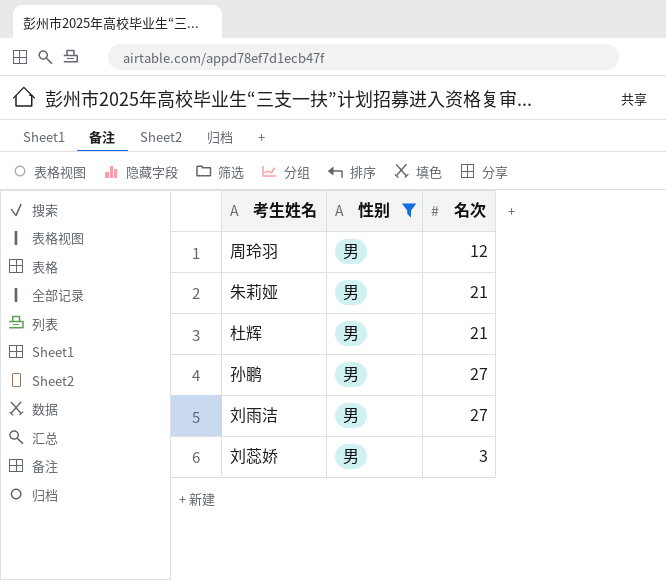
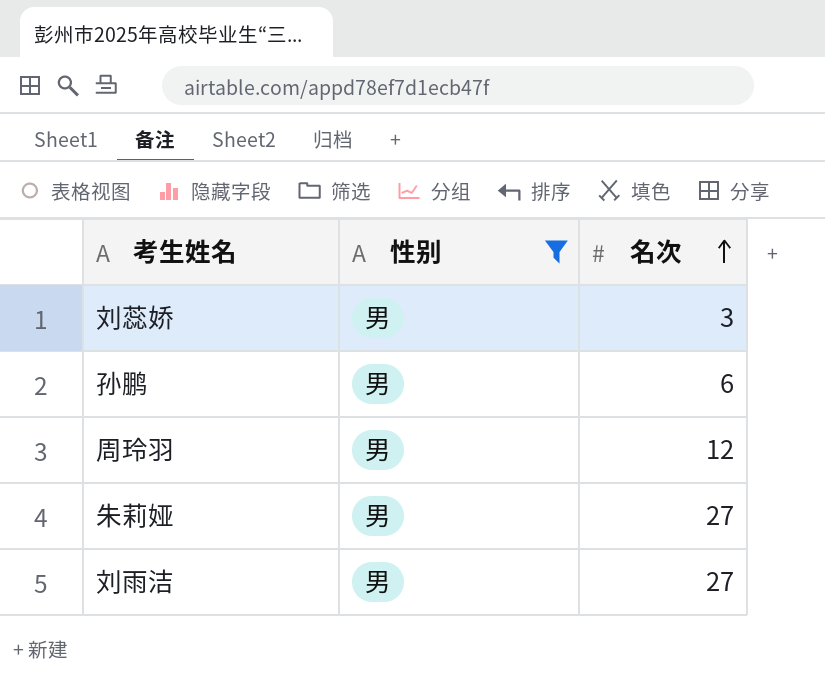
row order: none -> 名次 ascending
row 杜辉: 男 | 21 -> none
孙鹏 | 名次: 27 -> 6
朱莉娅 | 名次: 21 -> 27

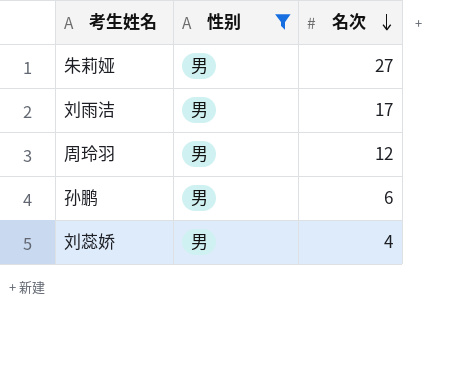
row order: 名次 ascending -> 名次 descending
刘雨洁 | 名次: 27 -> 17
刘蕊娇 | 名次: 3 -> 4

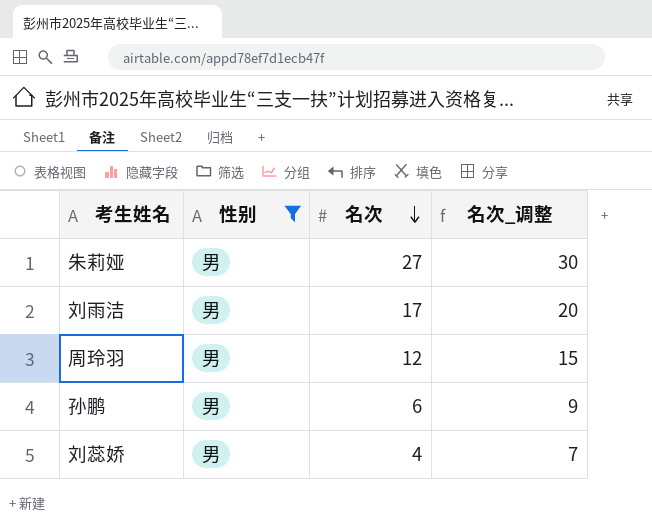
column 名次_调整 | formula: none -> [名次] + 3

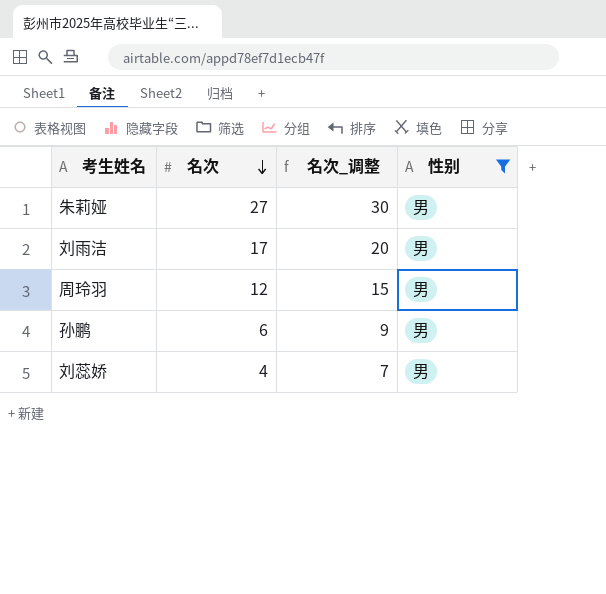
column 性别 | position: 2 -> 4

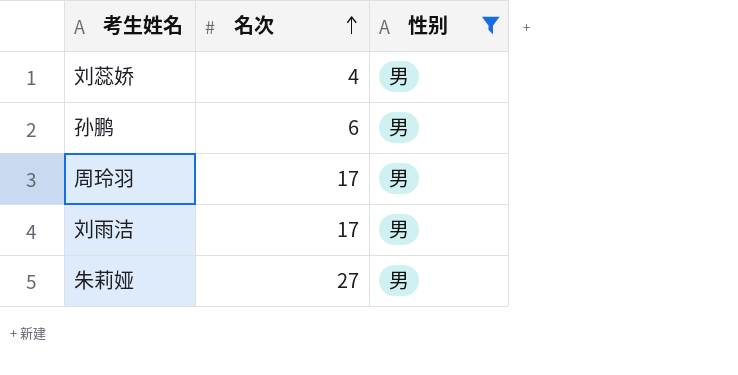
row order: 名次 descending -> 名次 ascending
column 名次_调整 | formula: [名次] + 3 -> none
周玲羽 | 名次: 12 -> 17

